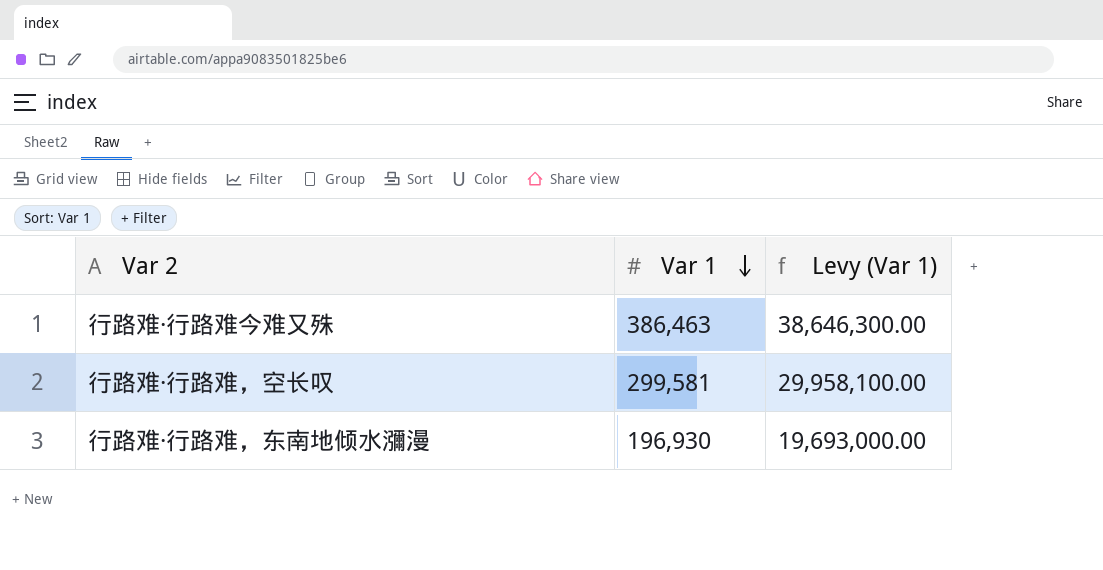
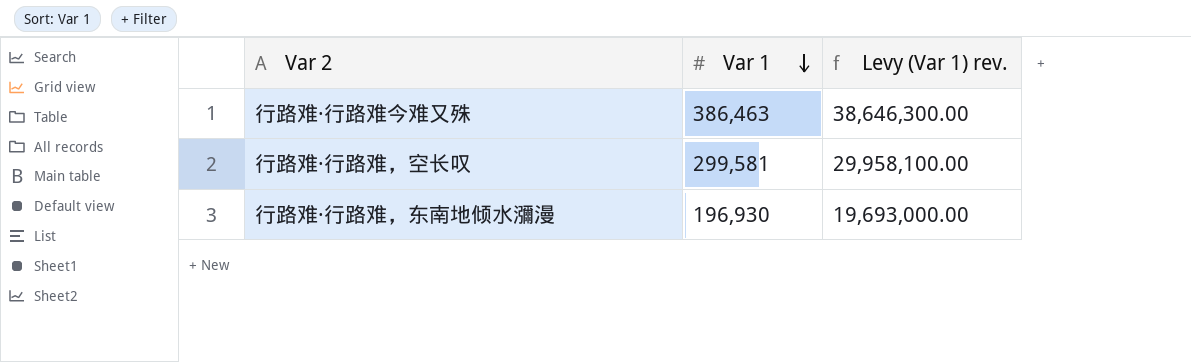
column name: Levy (Var 1) -> Levy (Var 1) rev.

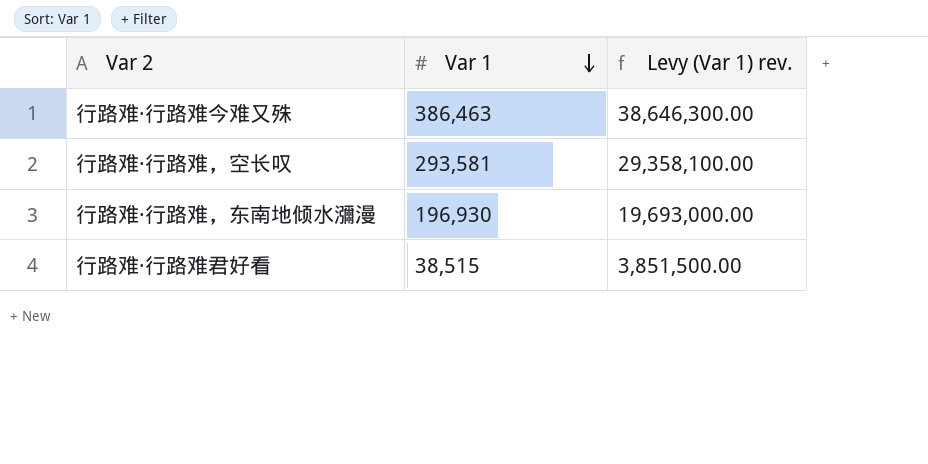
行路难·行路难，空长叹 | Var 1: 299,581 -> 293,581
行路难·行路难，空长叹 | Levy (Var 1) rev.: 29,958,100.00 -> 29,358,100.00
row 行路难·行路难君好看: none -> 38,515 | 3,851,500.00

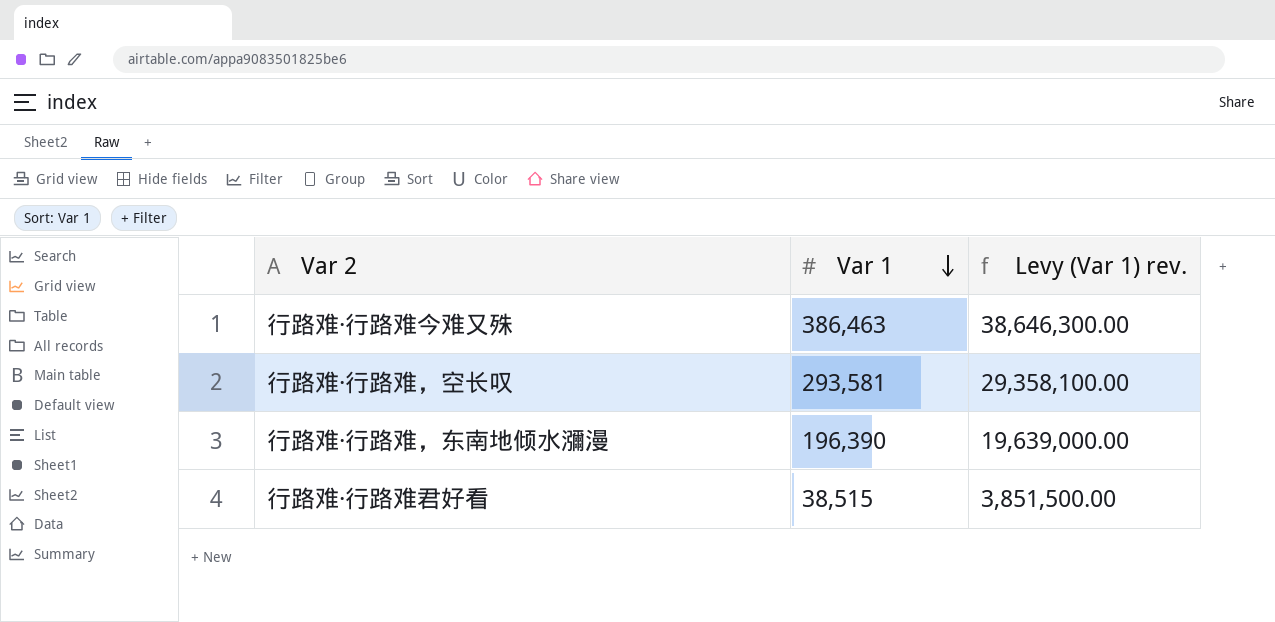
行路难·行路难，东南地倾水瀰漫 | Var 1: 196,930 -> 196,390
行路难·行路难，东南地倾水瀰漫 | Levy (Var 1) rev.: 19,693,000.00 -> 19,639,000.00

